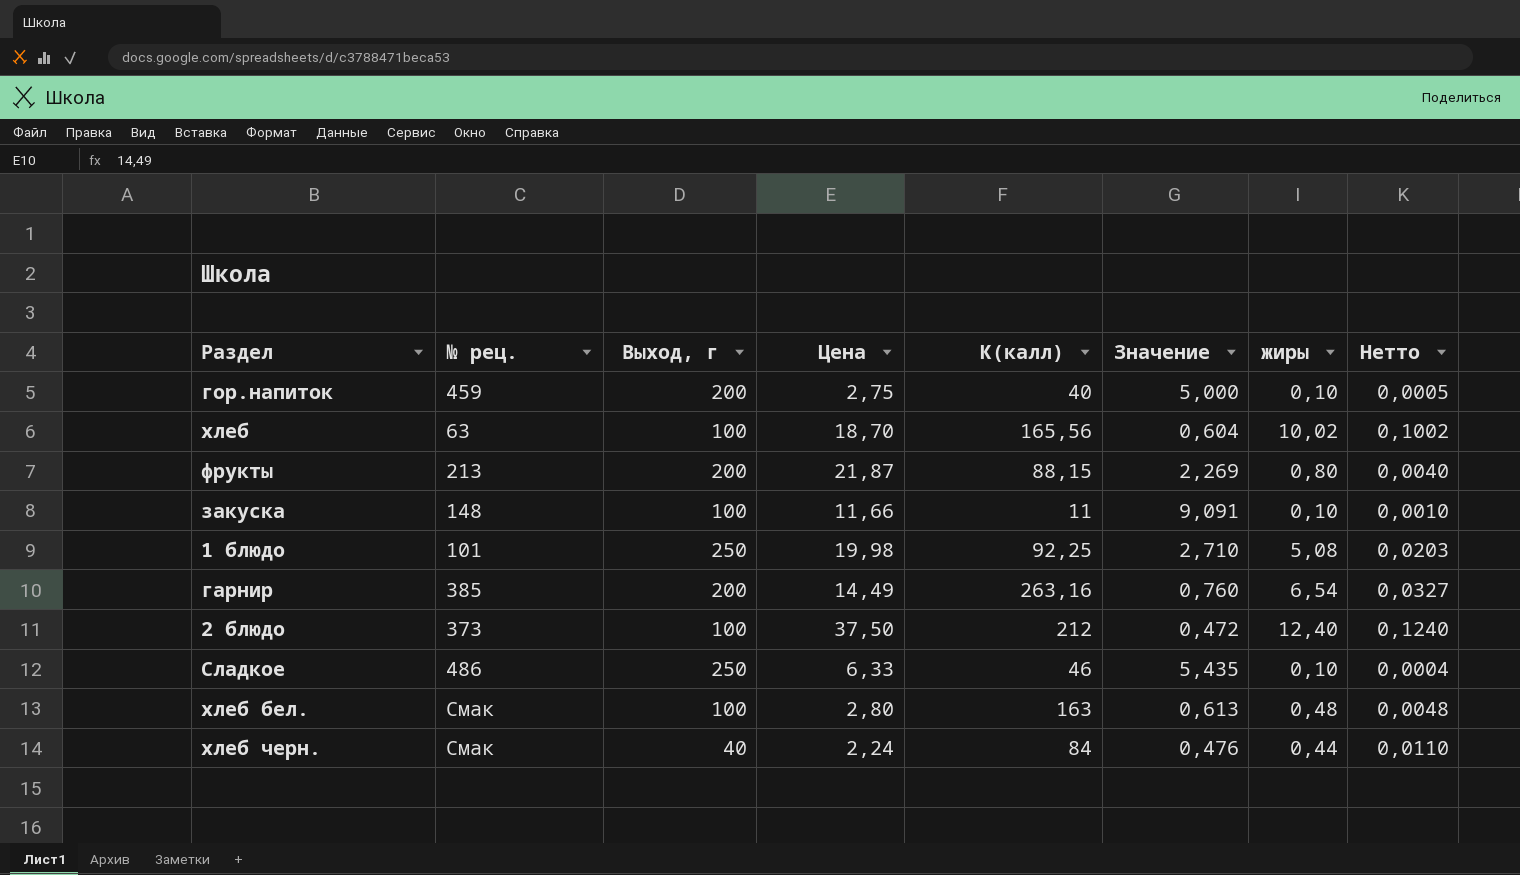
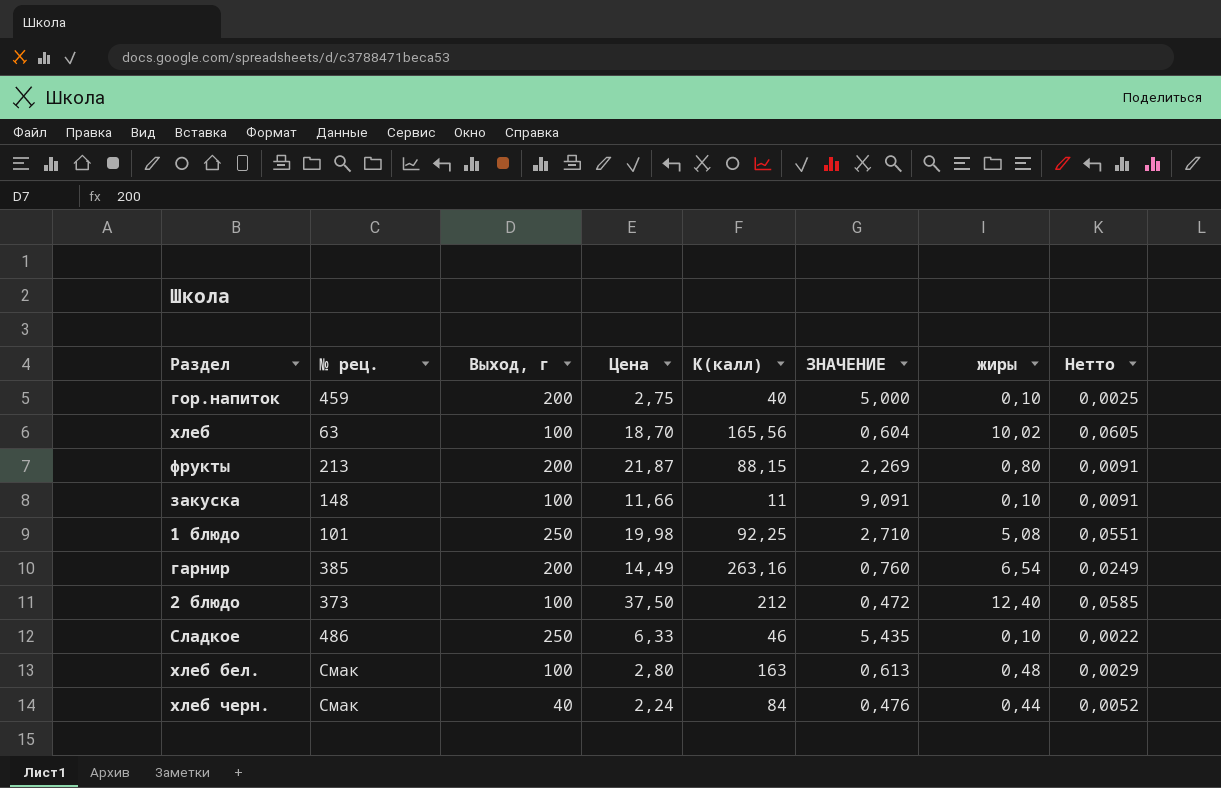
column name: Значение -> ЗНАЧЕНИЕ
column Нетто | formula: [жиры] / [Выход, г] -> [жиры] / [К(калл)]

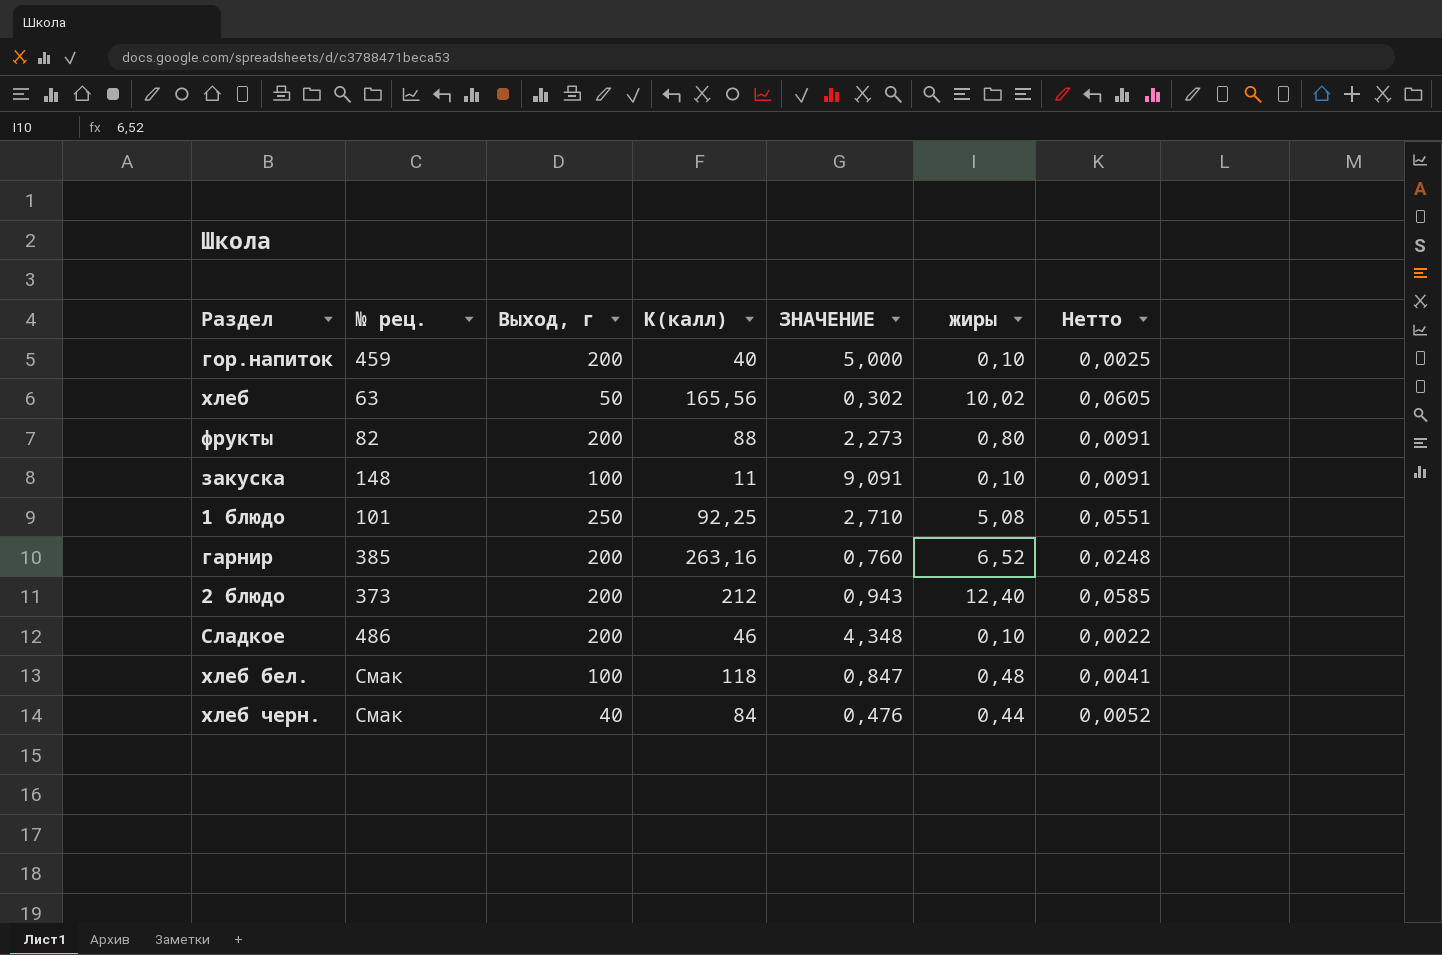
column Цена | position: 4 -> none
хлеб | Выход, г: 100 -> 50
хлеб | ЗНАЧЕНИЕ: 0,604 -> 0,302
фрукты | № рец.: 213 -> 82
фрукты | К(калл): 88,15 -> 88
фрукты | ЗНАЧЕНИЕ: 2,269 -> 2,273
гарнир | жиры: 6,54 -> 6,52
гарнир | Нетто: 0,0249 -> 0,0248
2 блюдо | Выход, г: 100 -> 200
2 блюдо | ЗНАЧЕНИЕ: 0,472 -> 0,943
Сладкое | Выход, г: 250 -> 200
Сладкое | ЗНАЧЕНИЕ: 5,435 -> 4,348
хлеб бел. | К(калл): 163 -> 118
хлеб бел. | ЗНАЧЕНИЕ: 0,613 -> 0,847
хлеб бел. | Нетто: 0,0029 -> 0,0041

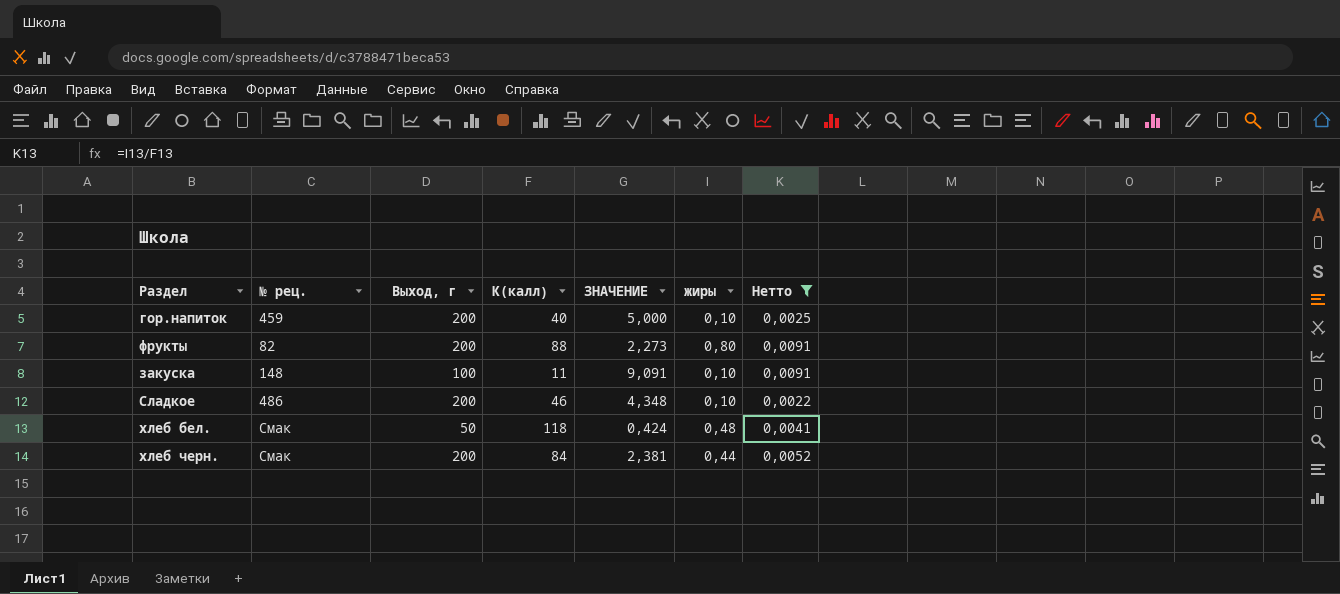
filter: none -> Нетто <= 0,0091
хлеб бел. | Выход, г: 100 -> 50
хлеб бел. | ЗНАЧЕНИЕ: 0,847 -> 0,424
хлеб черн. | Выход, г: 40 -> 200
хлеб черн. | ЗНАЧЕНИЕ: 0,476 -> 2,381

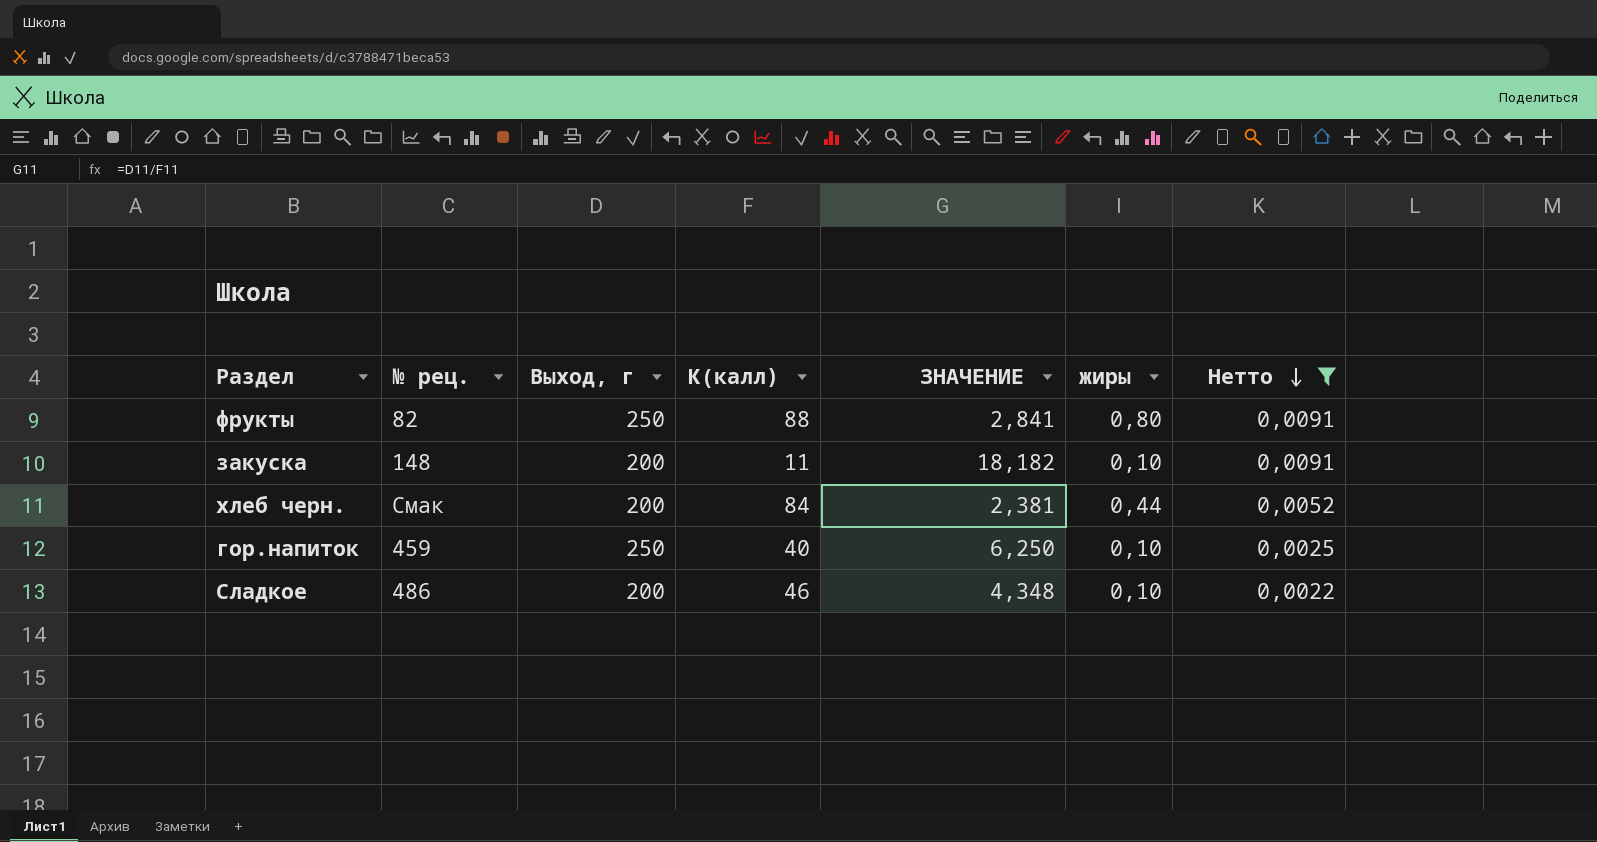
row order: none -> Нетто descending
row хлеб бел.: Смак | 50 | 118 | 0,424 | 0,48 | 0,0041 -> none
фрукты | Выход, г: 200 -> 250
фрукты | ЗНАЧЕНИЕ: 2,273 -> 2,841
закуска | Выход, г: 100 -> 200
закуска | ЗНАЧЕНИЕ: 9,091 -> 18,182
гор.напиток | Выход, г: 200 -> 250
гор.напиток | ЗНАЧЕНИЕ: 5,000 -> 6,250

